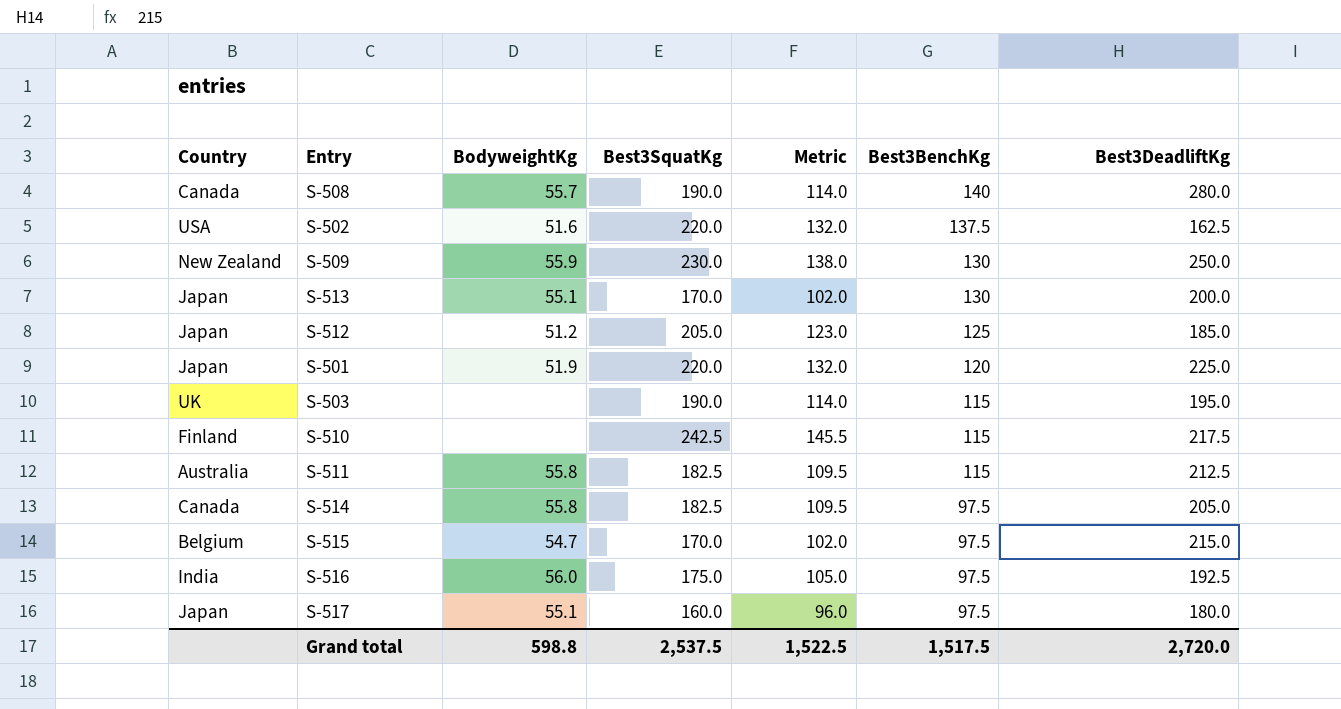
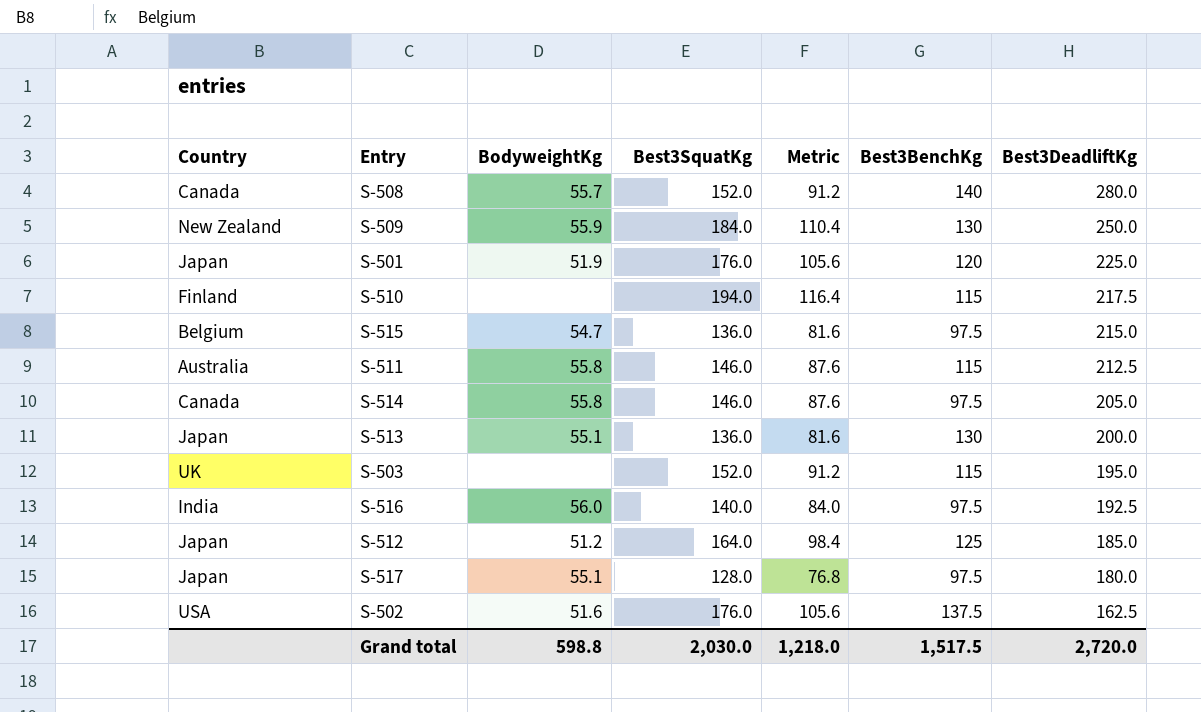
row order: Best3BenchKg descending -> Best3DeadliftKg descending
S-508 | Best3SquatKg: 190.0 -> 152.0
S-508 | Metric: 114.0 -> 91.2
S-509 | Best3SquatKg: 230.0 -> 184.0
S-509 | Metric: 138.0 -> 110.4
S-501 | Best3SquatKg: 220.0 -> 176.0
S-501 | Metric: 132.0 -> 105.6
S-510 | Best3SquatKg: 242.5 -> 194.0
S-510 | Metric: 145.5 -> 116.4
S-515 | Best3SquatKg: 170.0 -> 136.0
S-515 | Metric: 102.0 -> 81.6
S-511 | Best3SquatKg: 182.5 -> 146.0
S-511 | Metric: 109.5 -> 87.6
S-514 | Best3SquatKg: 182.5 -> 146.0
S-514 | Metric: 109.5 -> 87.6
S-513 | Best3SquatKg: 170.0 -> 136.0
S-513 | Metric: 102.0 -> 81.6
S-503 | Best3SquatKg: 190.0 -> 152.0
S-503 | Metric: 114.0 -> 91.2
S-516 | Best3SquatKg: 175.0 -> 140.0
S-516 | Metric: 105.0 -> 84.0
S-512 | Best3SquatKg: 205.0 -> 164.0
S-512 | Metric: 123.0 -> 98.4
S-517 | Best3SquatKg: 160.0 -> 128.0
S-517 | Metric: 96.0 -> 76.8
S-502 | Best3SquatKg: 220.0 -> 176.0
S-502 | Metric: 132.0 -> 105.6
Grand total | Best3SquatKg: 2,537.5 -> 2,030.0
Grand total | Metric: 1,522.5 -> 1,218.0

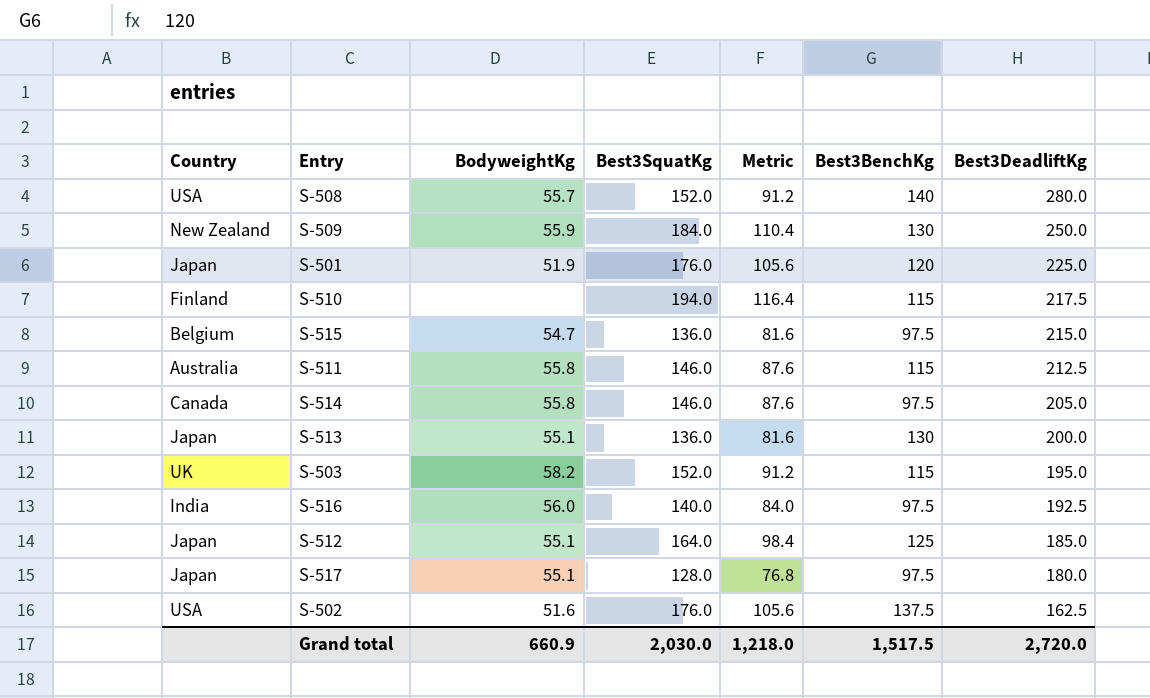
S-508 | Country: Canada -> USA
S-503 | BodyweightKg: none -> 58.2
S-512 | BodyweightKg: 51.2 -> 55.1
Grand total | BodyweightKg: 598.8 -> 660.9

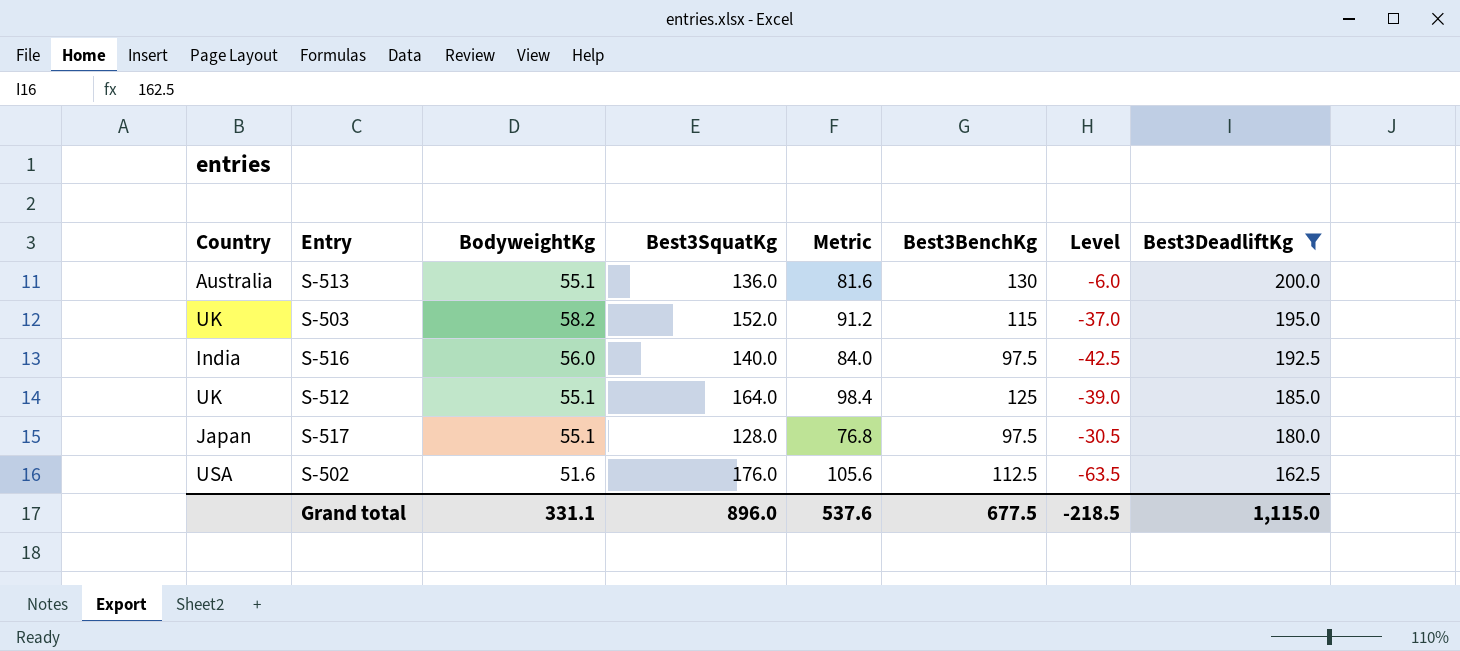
filter: none -> Best3DeadliftKg <= 200.0
column Level | formula: none -> [Best3BenchKg] - [Best3SquatKg]
S-513 | Country: Japan -> Australia
S-512 | Country: Japan -> UK
S-502 | Best3BenchKg: 137.5 -> 112.5
Grand total | BodyweightKg: 660.9 -> 331.1
Grand total | Best3SquatKg: 2,030.0 -> 896.0
Grand total | Metric: 1,218.0 -> 537.6
Grand total | Best3BenchKg: 1,517.5 -> 677.5
Grand total | Best3DeadliftKg: 2,720.0 -> 1,115.0

